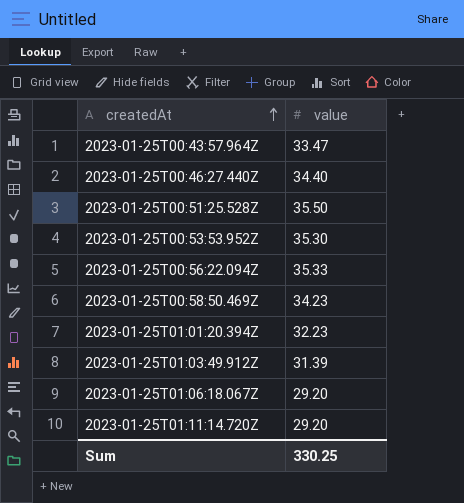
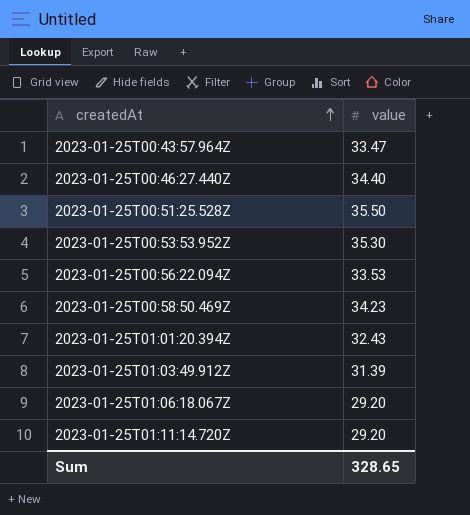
2023-01-25T00:56:22.094Z | value: 35.33 -> 33.53
2023-01-25T01:01:20.394Z | value: 32.23 -> 32.43
Sum | value: 330.25 -> 328.65

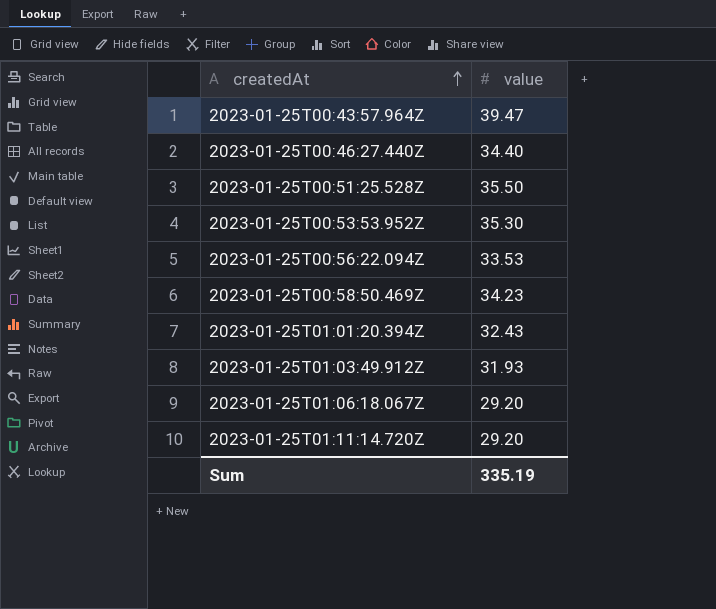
2023-01-25T00:43:57.964Z | value: 33.47 -> 39.47
2023-01-25T01:03:49.912Z | value: 31.39 -> 31.93
Sum | value: 328.65 -> 335.19

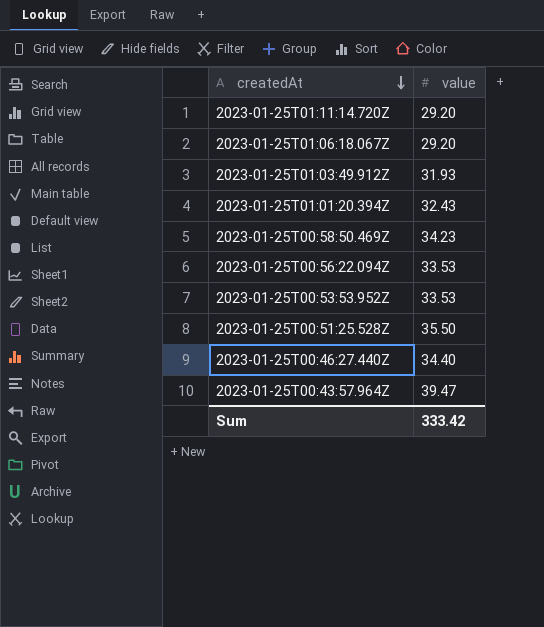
row order: createdAt ascending -> createdAt descending
2023-01-25T00:53:53.952Z | value: 35.30 -> 33.53
Sum | value: 335.19 -> 333.42

